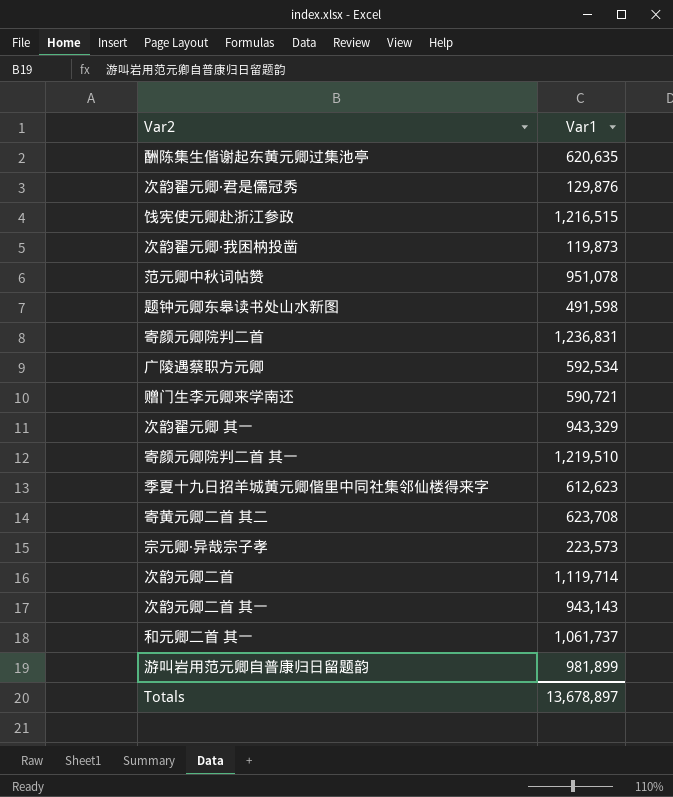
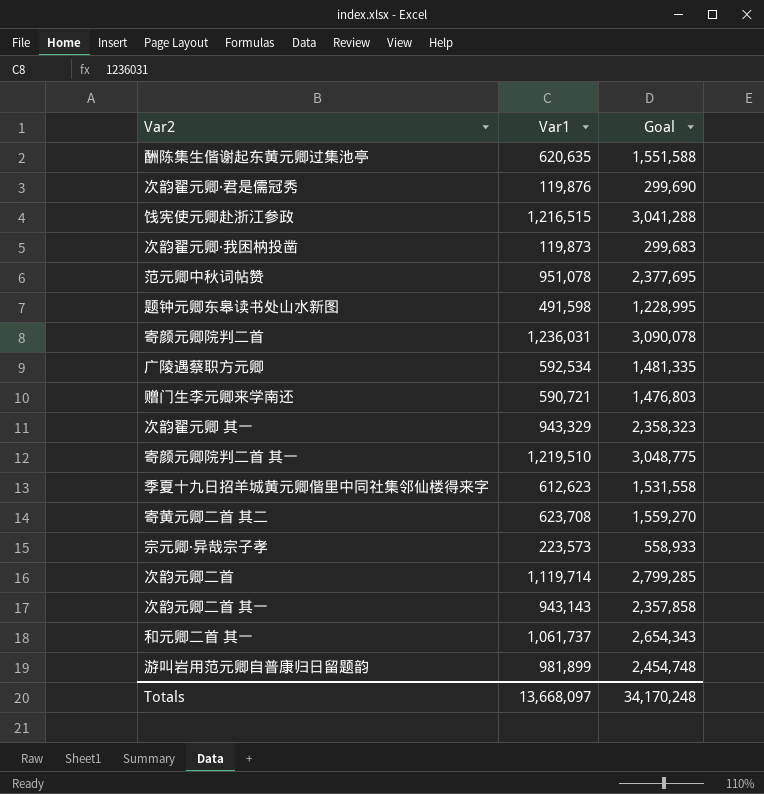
column Goal | formula: none -> [Var1] * 2.5
次韵翟元卿·君是儒冠秀 | Var1: 129,876 -> 119,876
寄颜元卿院判二首 | Var1: 1,236,831 -> 1,236,031
Totals | Var1: 13,678,897 -> 13,668,097

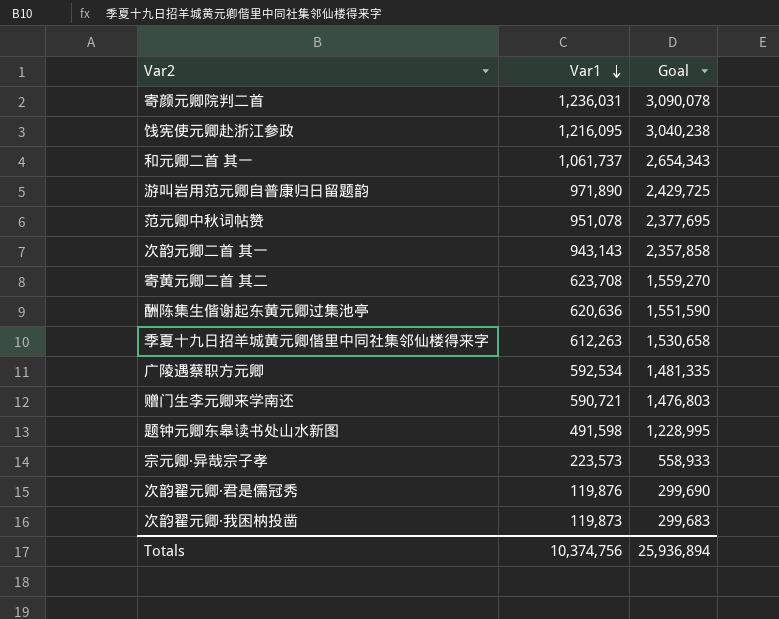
row order: none -> Var1 descending
row 次韵翟元卿 其一: 943,329 | 2,358,323 -> none
row 寄颜元卿院判二首 其一: 1,219,510 | 3,048,775 -> none
row 次韵元卿二首: 1,119,714 | 2,799,285 -> none
饯宪使元卿赴浙江参政 | Var1: 1,216,515 -> 1,216,095
饯宪使元卿赴浙江参政 | Goal: 3,041,288 -> 3,040,238
游叫岩用范元卿自普康归日留题韵 | Var1: 981,899 -> 971,890
游叫岩用范元卿自普康归日留题韵 | Goal: 2,454,748 -> 2,429,725
酬陈集生偕谢起东黄元卿过集池亭 | Var1: 620,635 -> 620,636
酬陈集生偕谢起东黄元卿过集池亭 | Goal: 1,551,588 -> 1,551,590
季夏十九日招羊城黄元卿偕里中同社集邻仙楼得来字 | Var1: 612,623 -> 612,263
季夏十九日招羊城黄元卿偕里中同社集邻仙楼得来字 | Goal: 1,531,558 -> 1,530,658
Totals | Var1: 13,668,097 -> 10,374,756
Totals | Goal: 34,170,248 -> 25,936,894

